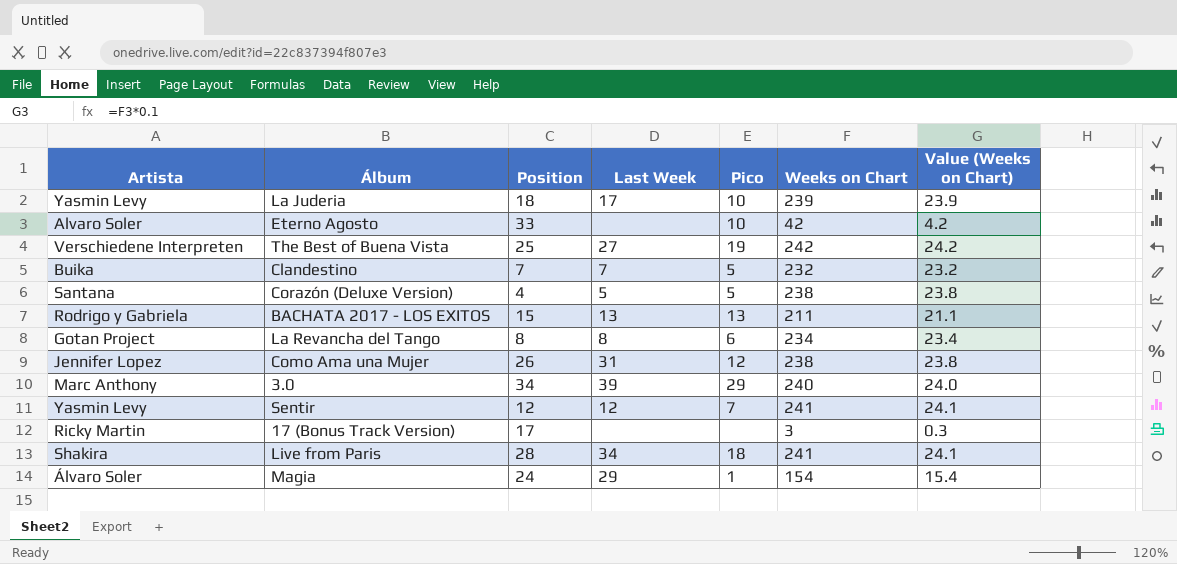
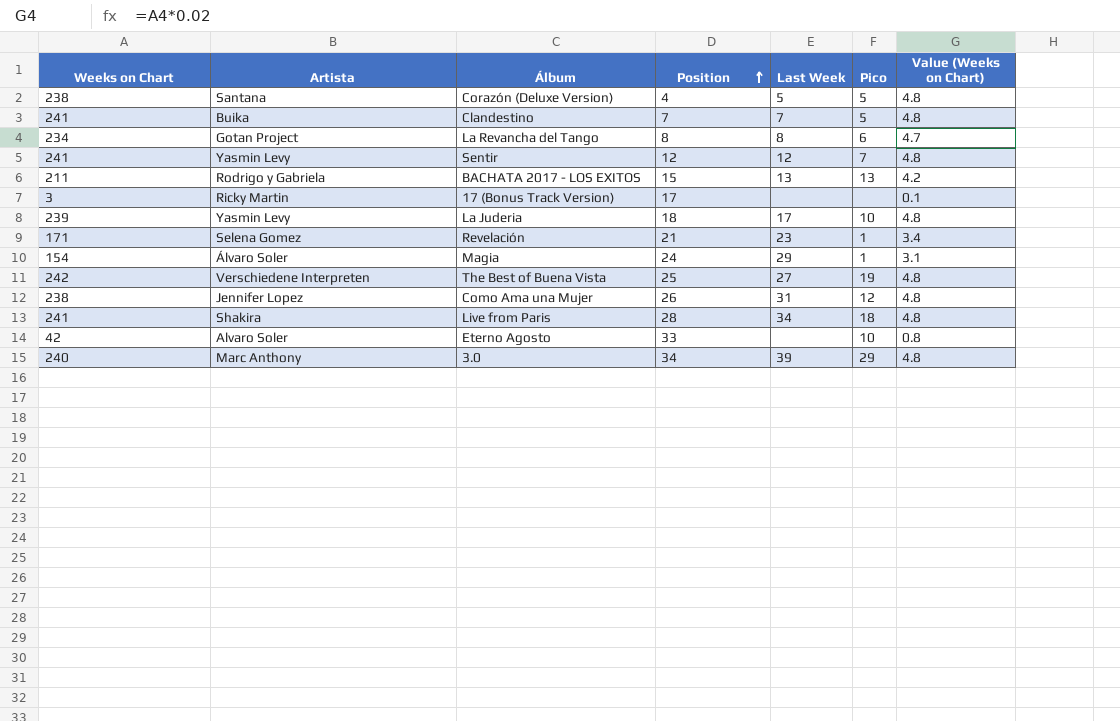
row order: none -> Position ascending
column Weeks on Chart | position: 6 -> 1
column Value (Weeks on Chart) | formula: [Weeks on Chart] * 0.1 -> [Weeks on Chart] * 0.02
Clandestino | Weeks on Chart: 232 -> 241
row Revelación: none -> 171 | Selena Gomez | 21 | 23 | 1 | 3.4

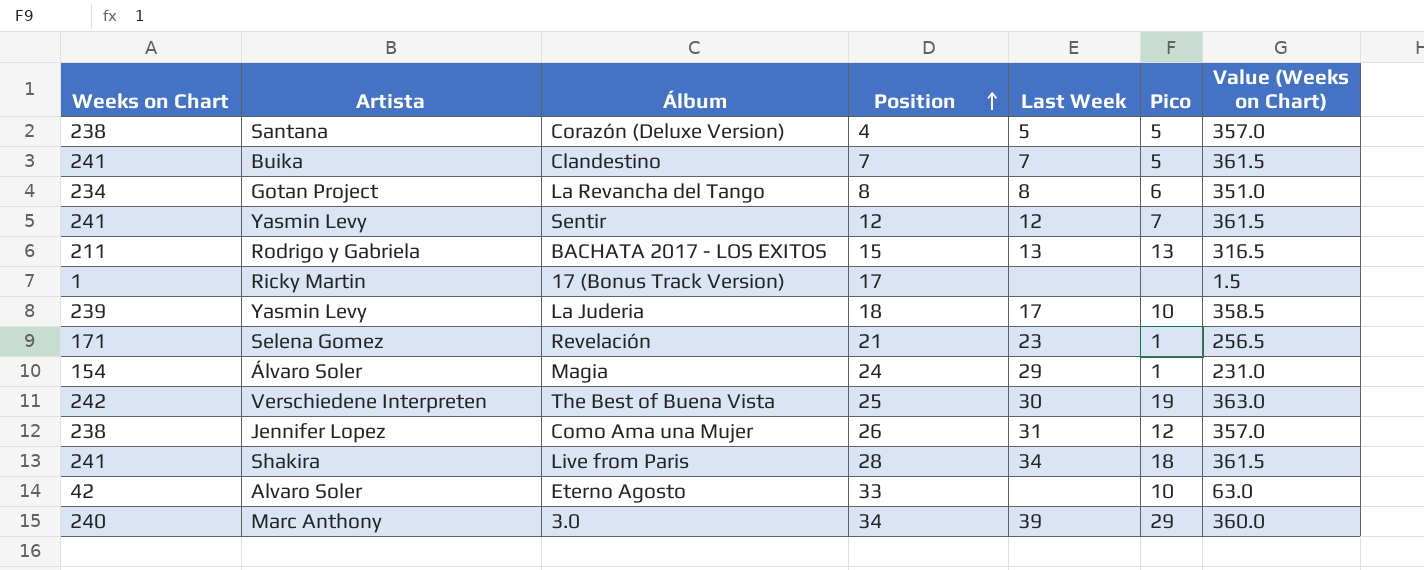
column Value (Weeks on Chart) | formula: [Weeks on Chart] * 0.02 -> [Weeks on Chart] * 1.5
17 (Bonus Track Version) | Weeks on Chart: 3 -> 1
The Best of Buena Vista | Last Week: 27 -> 30

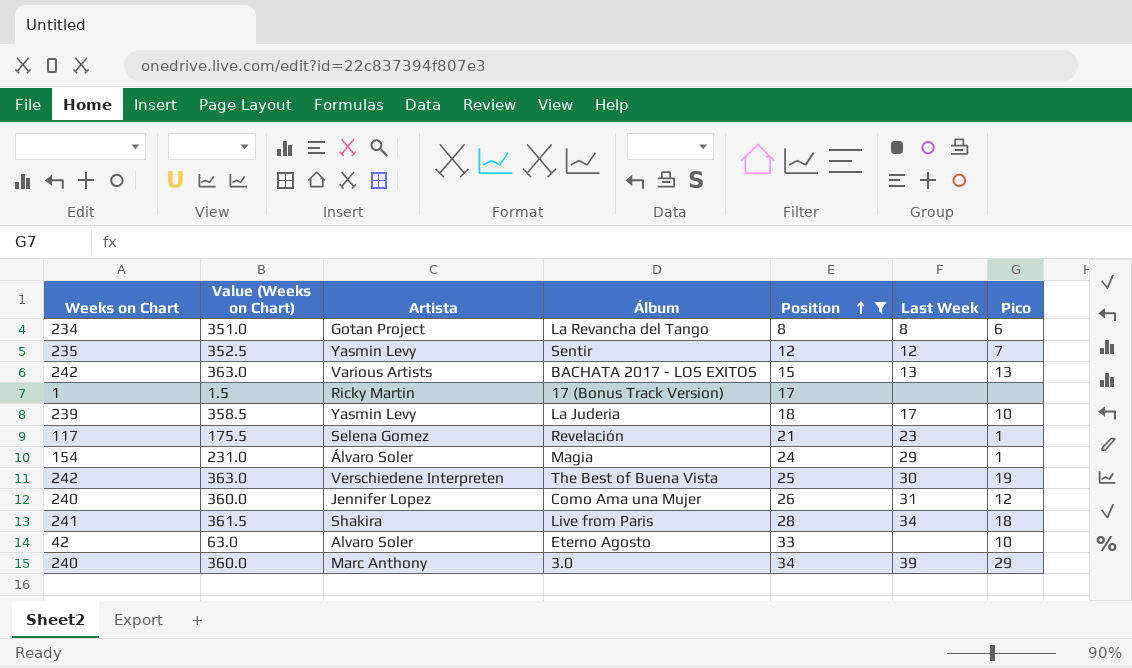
filter: none -> Position >= 8
column Value (Weeks on Chart) | position: 7 -> 2
Sentir | Weeks on Chart: 241 -> 235
Sentir | Value (Weeks on Chart): 361.5 -> 352.5
BACHATA 2017 - LOS EXITOS | Weeks on Chart: 211 -> 242
BACHATA 2017 - LOS EXITOS | Value (Weeks on Chart): 316.5 -> 363.0
BACHATA 2017 - LOS EXITOS | Artista: Rodrigo y Gabriela -> Various Artists
Revelación | Weeks on Chart: 171 -> 117
Revelación | Value (Weeks on Chart): 256.5 -> 175.5
Como Ama una Mujer | Weeks on Chart: 238 -> 240
Como Ama una Mujer | Value (Weeks on Chart): 357.0 -> 360.0

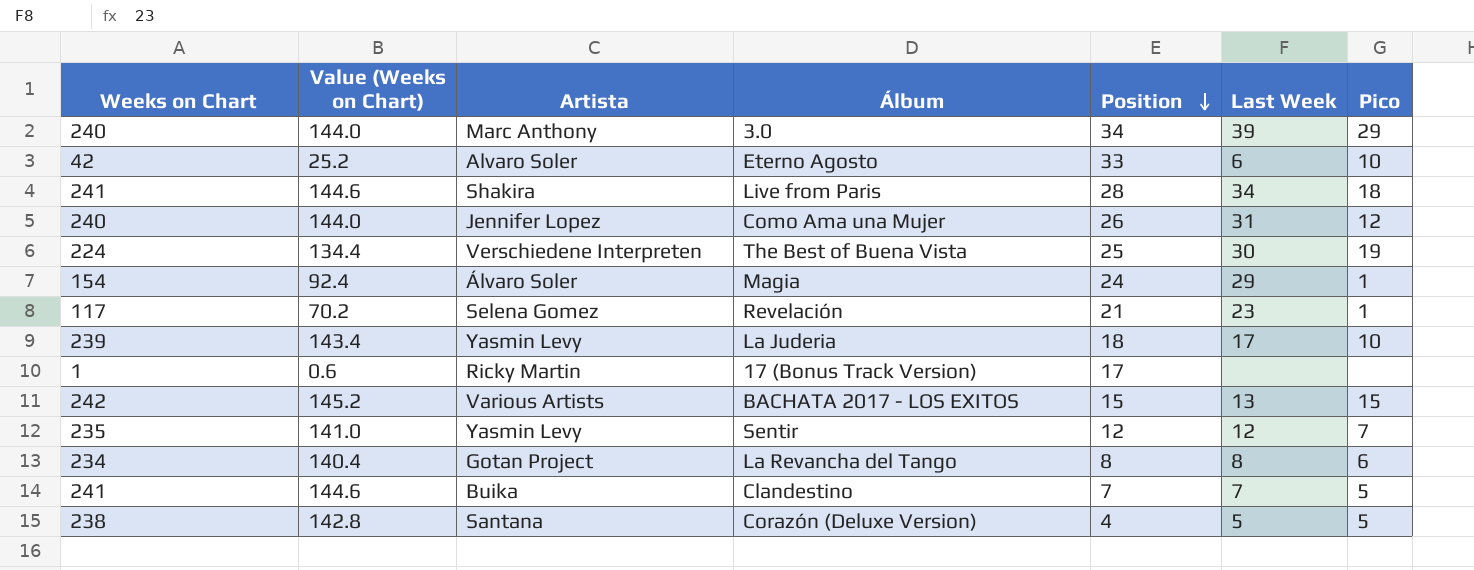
filter: Position >= 8 -> none
row order: Position ascending -> Position descending
column Value (Weeks on Chart) | formula: [Weeks on Chart] * 1.5 -> [Weeks on Chart] * 0.6
Eterno Agosto | Last Week: none -> 6
The Best of Buena Vista | Weeks on Chart: 242 -> 224
BACHATA 2017 - LOS EXITOS | Pico: 13 -> 15

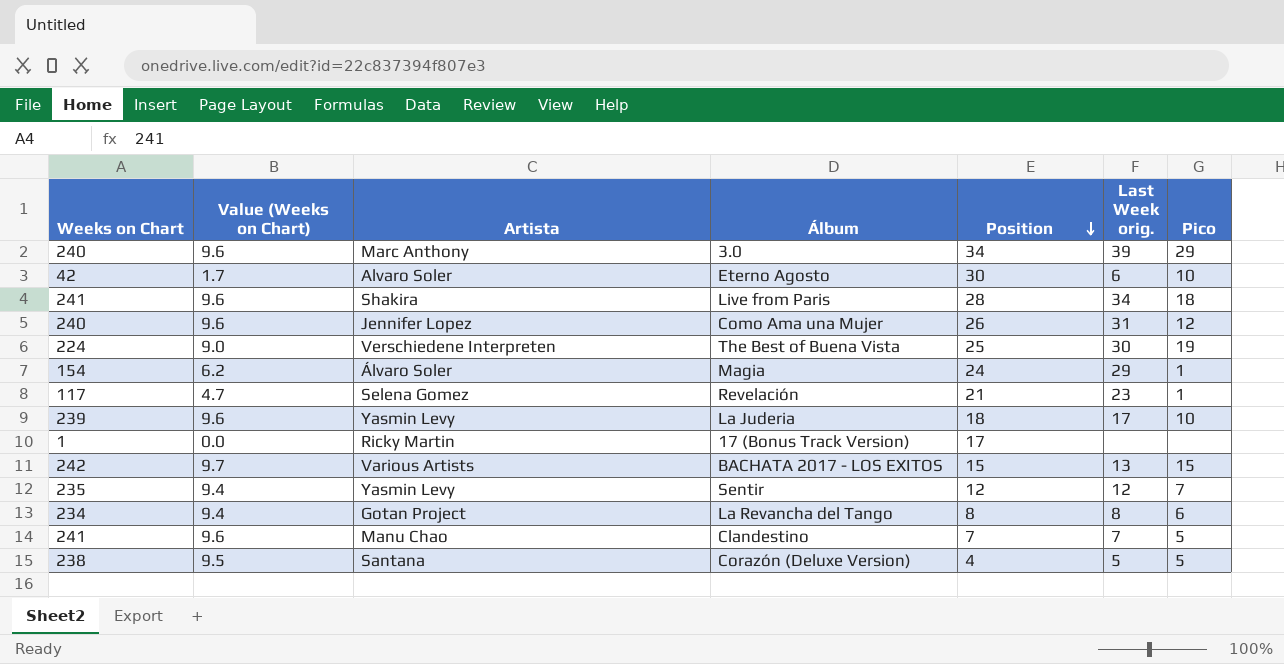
column Value (Weeks on Chart) | formula: [Weeks on Chart] * 0.6 -> [Weeks on Chart] * 0.04
column name: Last Week -> Last Week orig.
Eterno Agosto | Position: 33 -> 30
Clandestino | Artista: Buika -> Manu Chao

